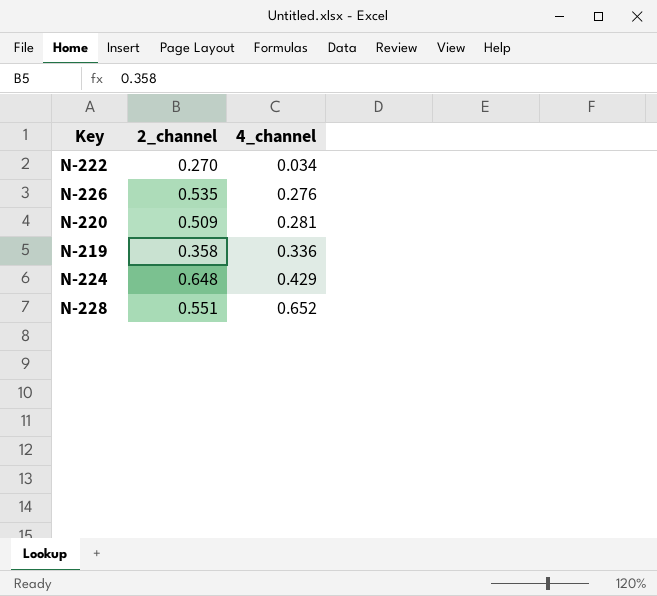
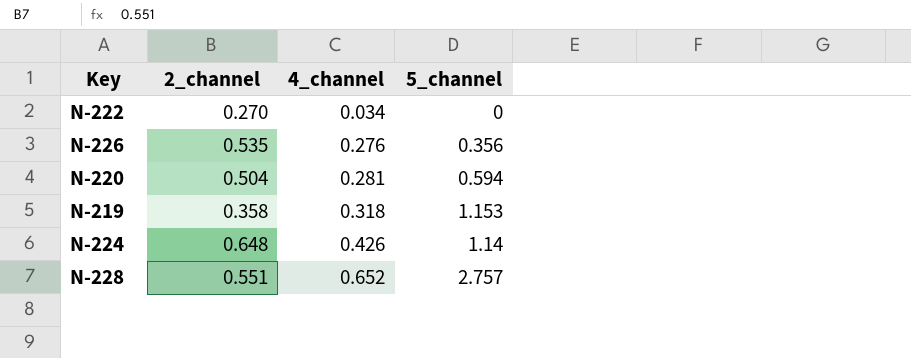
column 5_channel | position: none -> 4
N-220 | 2_channel: 0.509 -> 0.504
N-219 | 4_channel: 0.336 -> 0.318
N-224 | 4_channel: 0.429 -> 0.426

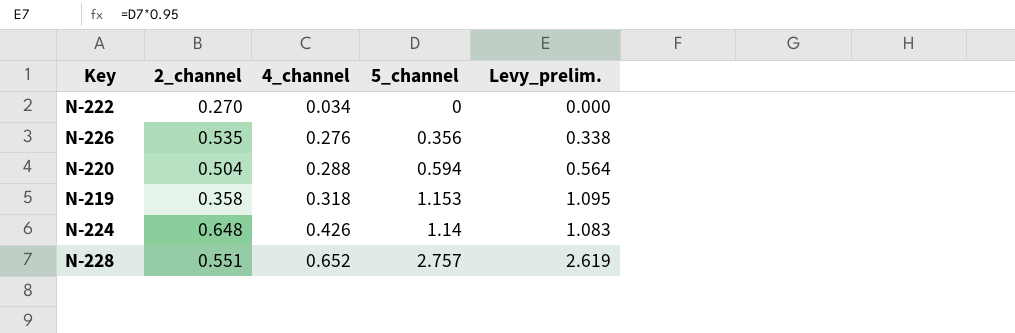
column Levy_prelim. | formula: none -> [5_channel] * 0.95
N-220 | 4_channel: 0.281 -> 0.288

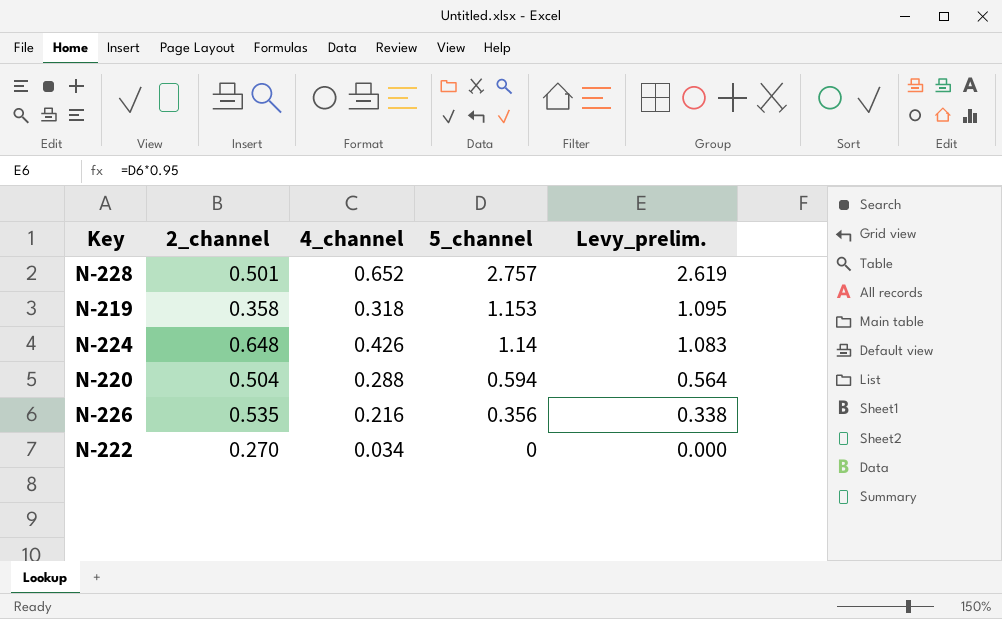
row order: 4_channel ascending -> 5_channel descending
N-228 | 2_channel: 0.551 -> 0.501
N-226 | 4_channel: 0.276 -> 0.216

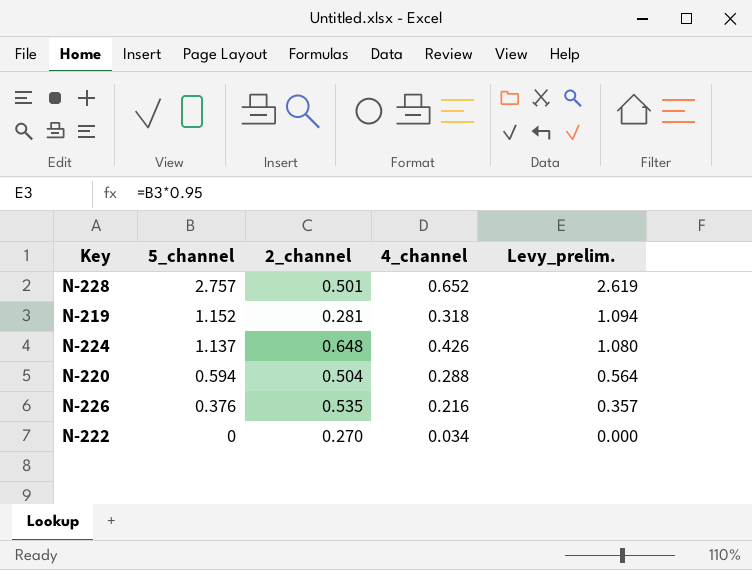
column 5_channel | position: 4 -> 2
N-219 | 5_channel: 1.153 -> 1.152
N-219 | 2_channel: 0.358 -> 0.281
N-219 | Levy_prelim.: 1.095 -> 1.094
N-224 | 5_channel: 1.14 -> 1.137
N-224 | Levy_prelim.: 1.083 -> 1.080
N-226 | 5_channel: 0.356 -> 0.376
N-226 | Levy_prelim.: 0.338 -> 0.357

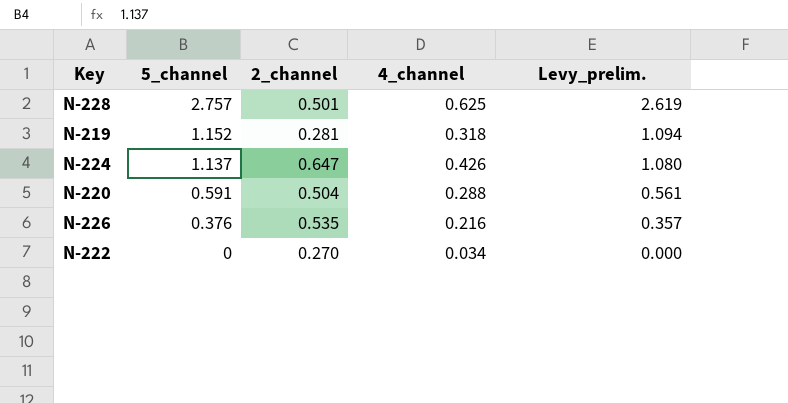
N-228 | 4_channel: 0.652 -> 0.625
N-224 | 2_channel: 0.648 -> 0.647
N-220 | 5_channel: 0.594 -> 0.591
N-220 | Levy_prelim.: 0.564 -> 0.561

